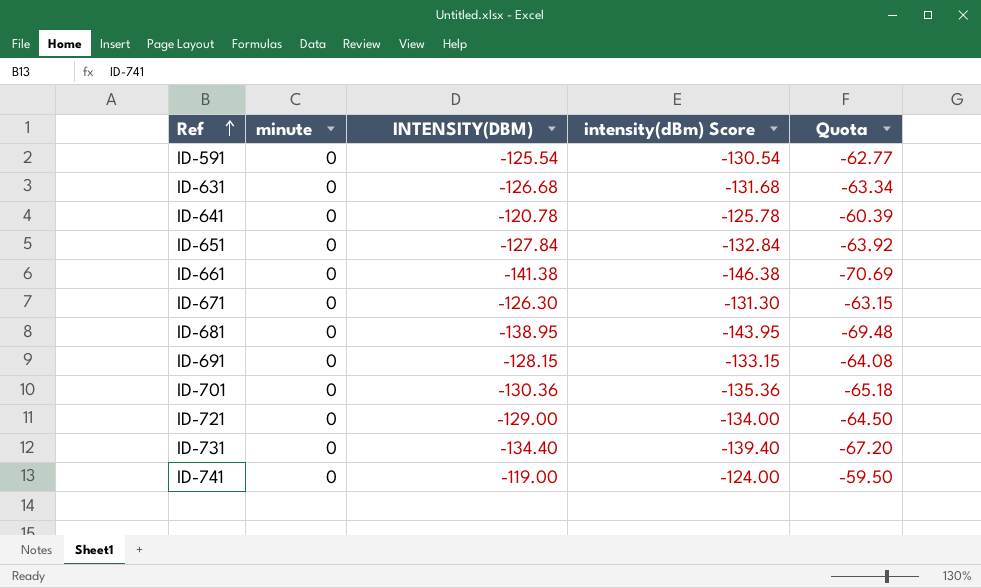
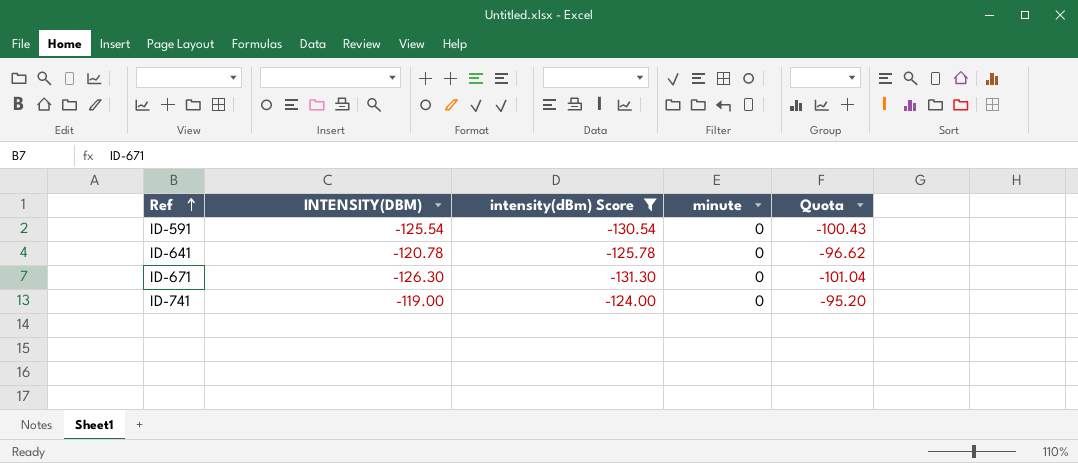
filter: none -> intensity(dBm) Score >= -131.30
column minute | position: 2 -> 4
column Quota | formula: [INTENSITY(DBM)] * 0.5 -> [INTENSITY(DBM)] * 0.8

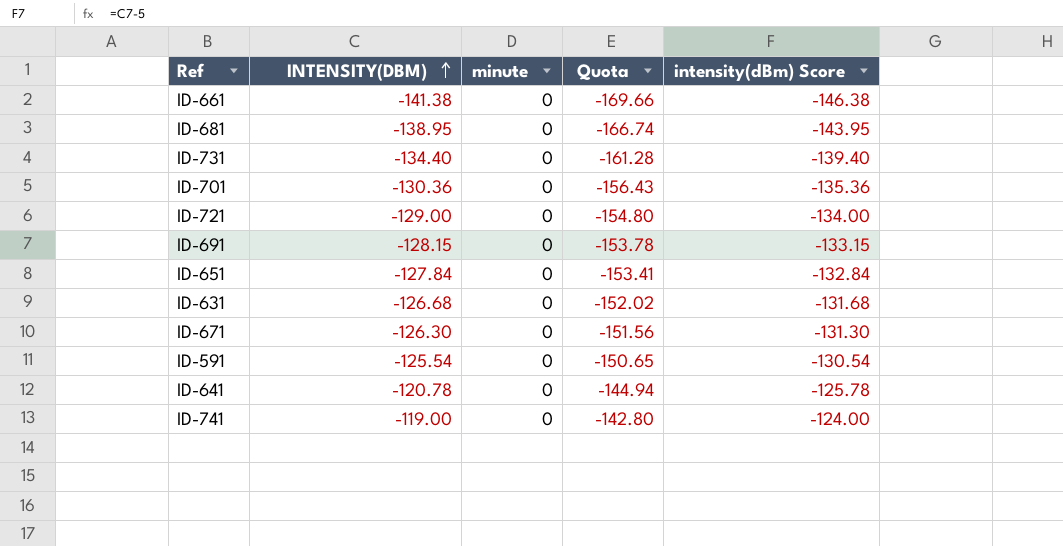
filter: intensity(dBm) Score >= -131.30 -> none
row order: Ref ascending -> INTENSITY(DBM) ascending
column Quota | formula: [INTENSITY(DBM)] * 0.8 -> [INTENSITY(DBM)] * 1.2
column intensity(dBm) Score | position: 3 -> 5

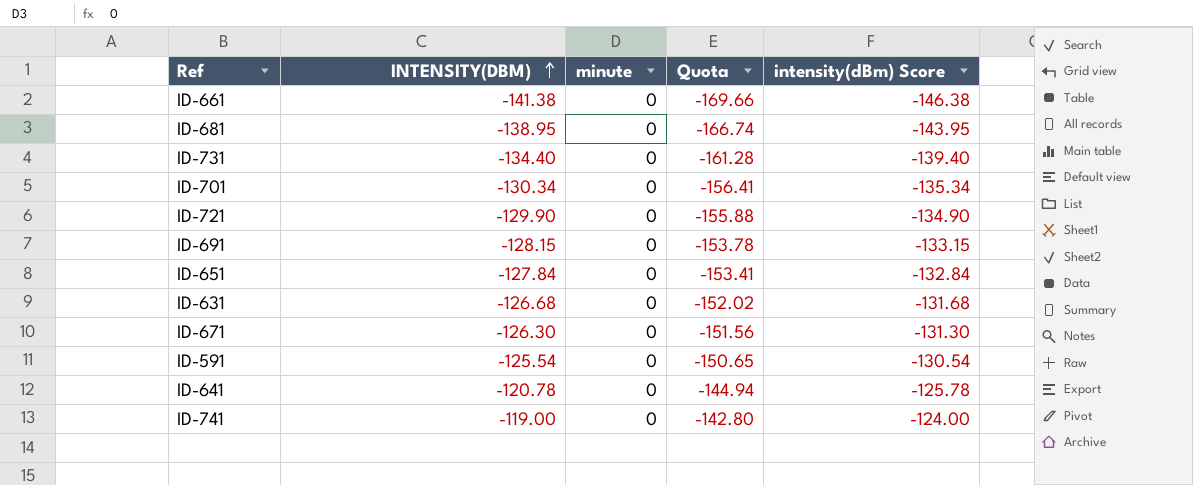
ID-701 | INTENSITY(DBM): -130.36 -> -130.34
ID-701 | Quota: -156.43 -> -156.41
ID-701 | intensity(dBm) Score: -135.36 -> -135.34
ID-721 | INTENSITY(DBM): -129.00 -> -129.90
ID-721 | Quota: -154.80 -> -155.88
ID-721 | intensity(dBm) Score: -134.00 -> -134.90

